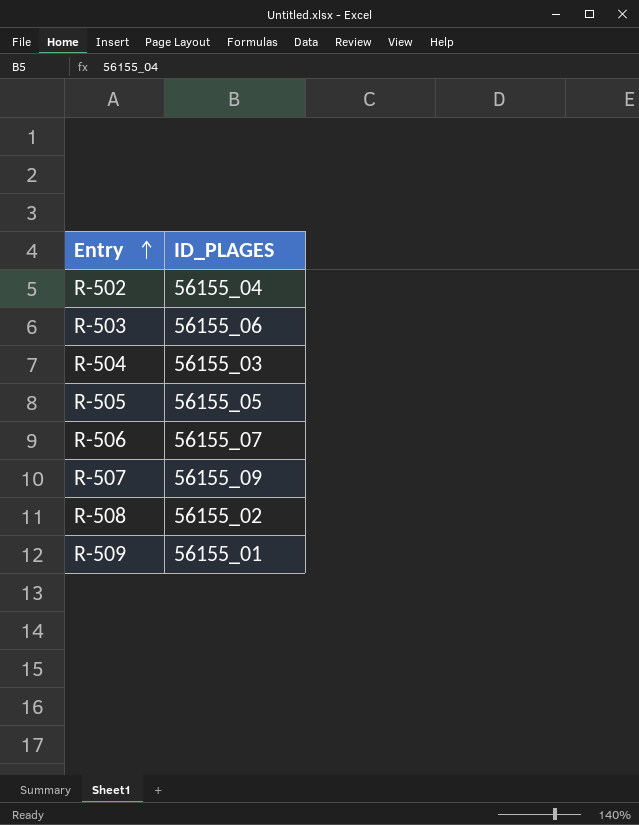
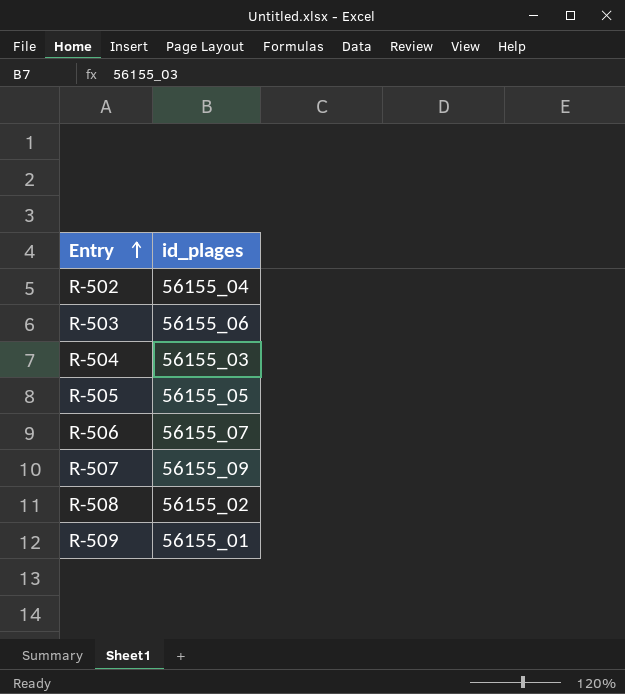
column name: ID_PLAGES -> id_plages

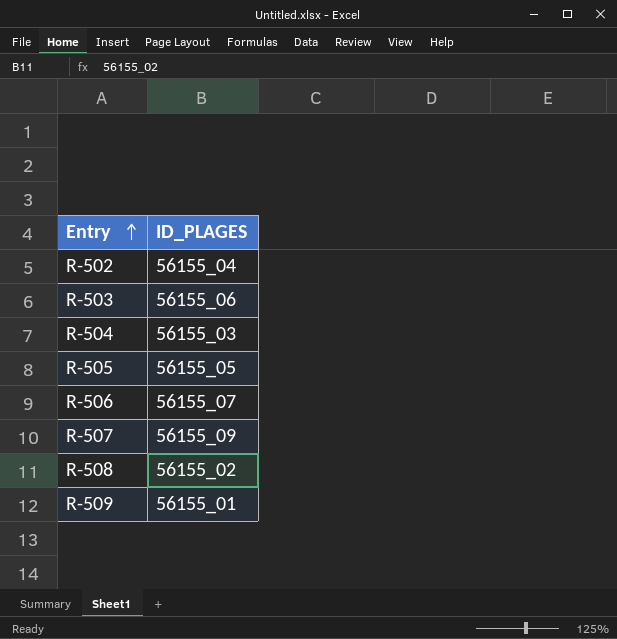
column name: id_plages -> ID_PLAGES

